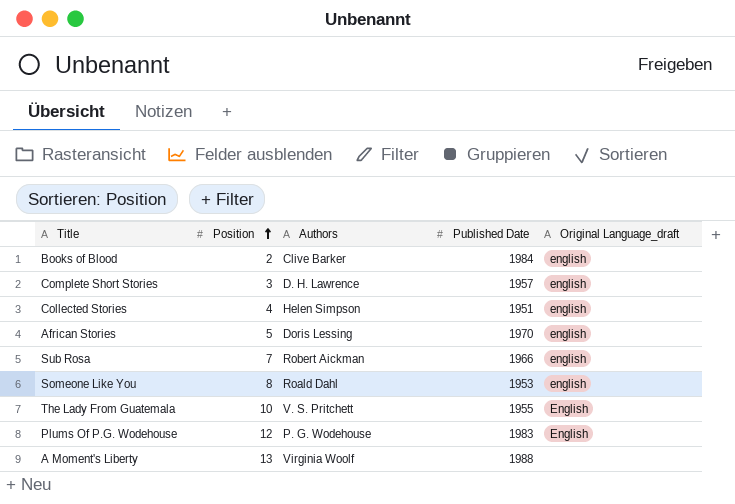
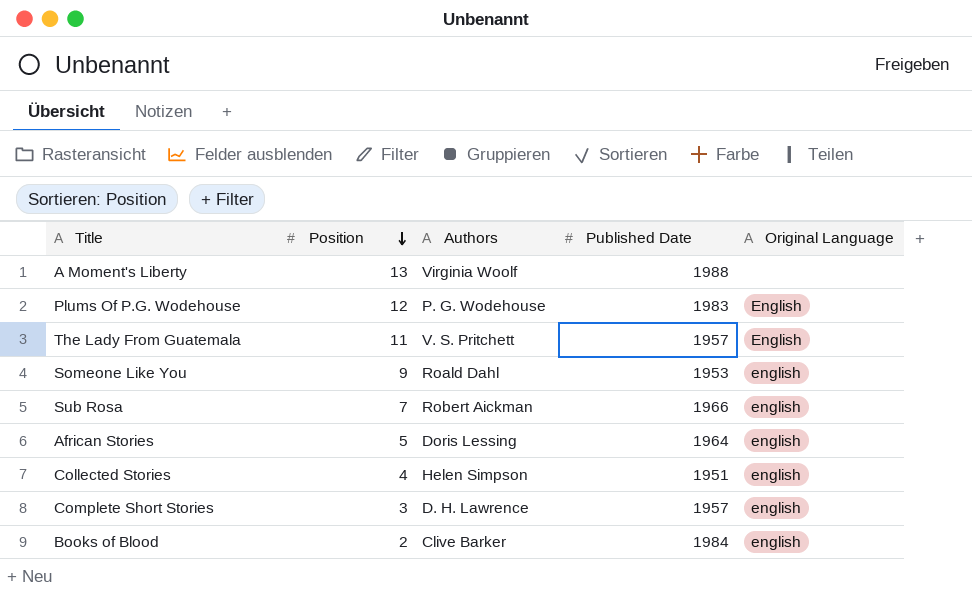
row order: Position ascending -> Position descending
column name: Original Language_draft -> Original Language
The Lady From Guatemala | Position: 10 -> 11
The Lady From Guatemala | Published Date: 1955 -> 1957
Someone Like You | Position: 8 -> 9
African Stories | Published Date: 1970 -> 1964

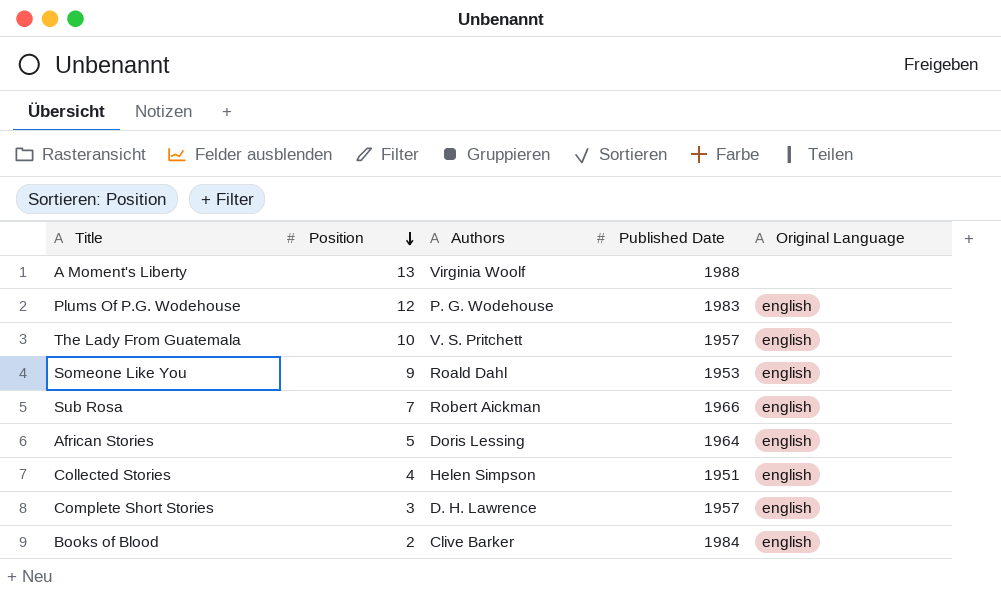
Plums Of P.G. Wodehouse | Original Language: English -> english
The Lady From Guatemala | Position: 11 -> 10
The Lady From Guatemala | Original Language: English -> english

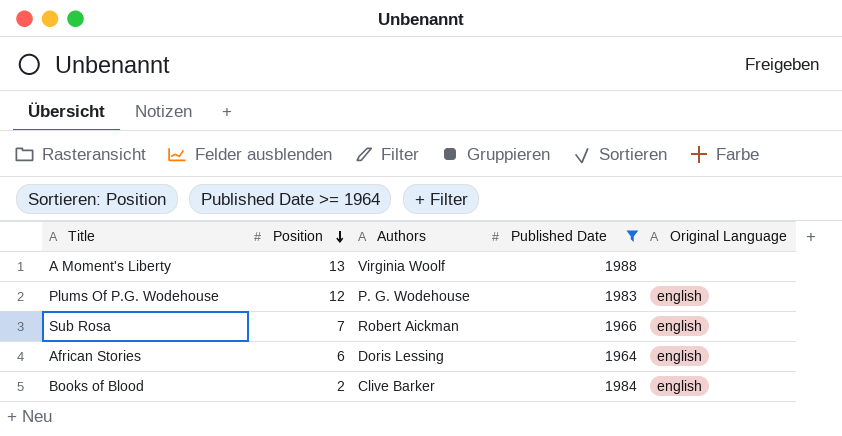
filter: none -> Published Date >= 1964
African Stories | Position: 5 -> 6

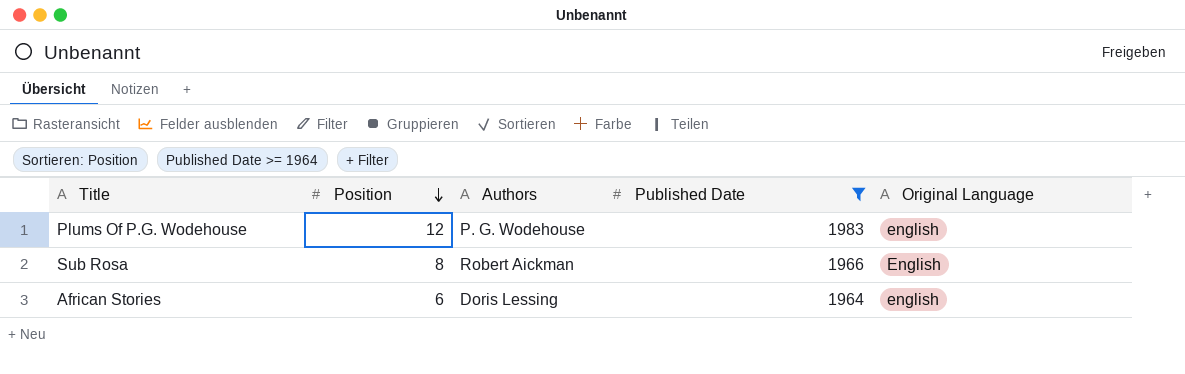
row A Moment's Liberty: 13 | Virginia Woolf | 1988 | none -> none
row Books of Blood: 2 | Clive Barker | 1984 | english -> none
Sub Rosa | Position: 7 -> 8
Sub Rosa | Original Language: english -> English

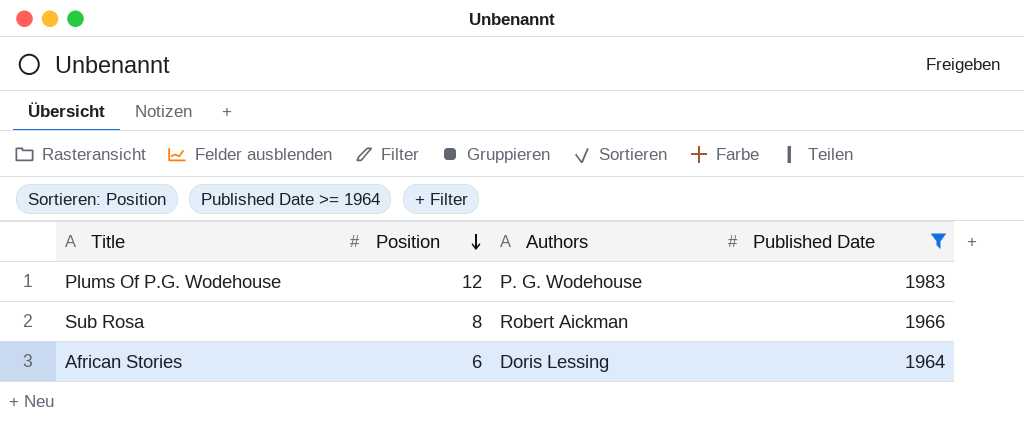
column Original Language | position: 5 -> none

